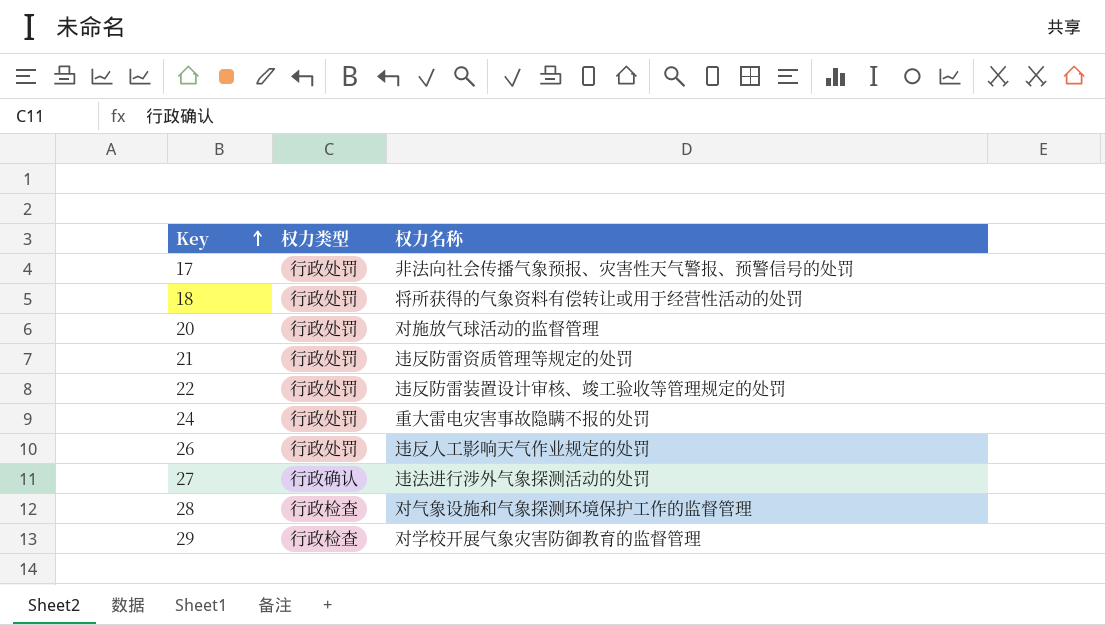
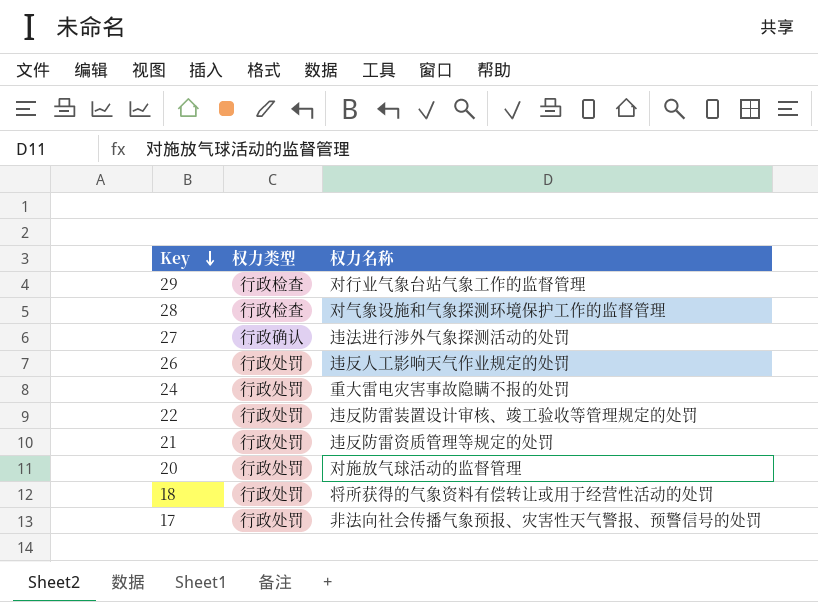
row order: Key ascending -> Key descending
29 | 权力名称: 对学校开展气象灾害防御教育的监督管理 -> 对行业气象台站气象工作的监督管理

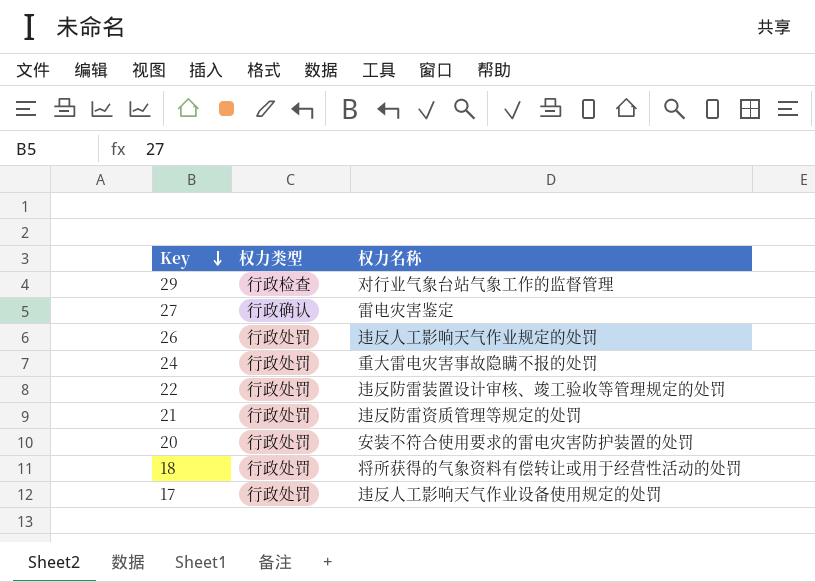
row 28: 行政检查 | 对气象设施和气象探测环境保护工作的监督管理 -> none
27 | 权力名称: 违法进行涉外气象探测活动的处罚 -> 雷电灾害鉴定
20 | 权力名称: 对施放气球活动的监督管理 -> 安装不符合使用要求的雷电灾害防护装置的处罚
17 | 权力名称: 非法向社会传播气象预报、灾害性天气警报、预警信号的处罚 -> 违反人工影响天气作业设备使用规定的处罚

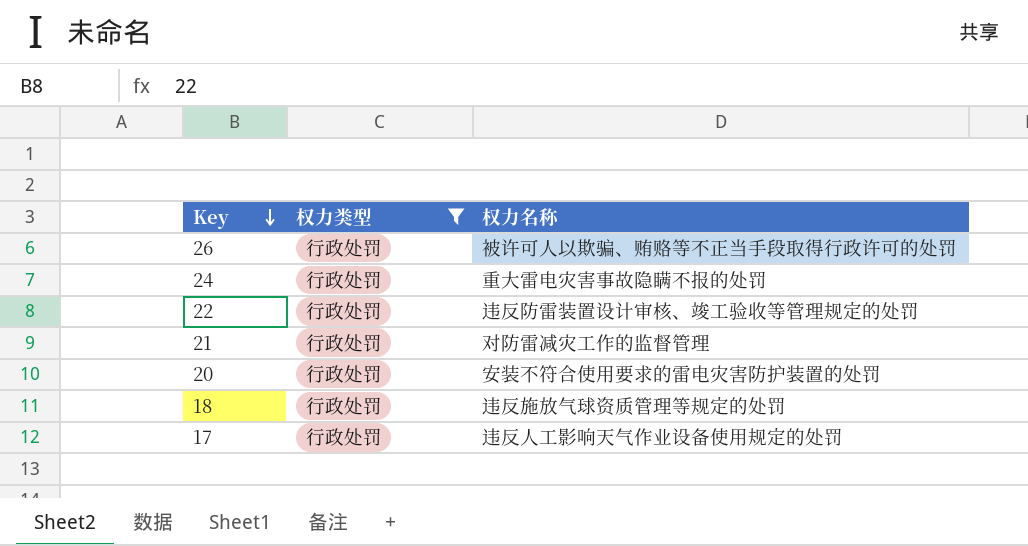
filter: none -> 权力类型 = 行政处罚
26 | 权力名称: 违反人工影响天气作业规定的处罚 -> 被许可人以欺骗、贿赂等不正当手段取得行政许可的处罚
21 | 权力名称: 违反防雷资质管理等规定的处罚 -> 对防雷减灾工作的监督管理
18 | 权力名称: 将所获得的气象资料有偿转让或用于经营性活动的处罚 -> 违反施放气球资质管理等规定的处罚

